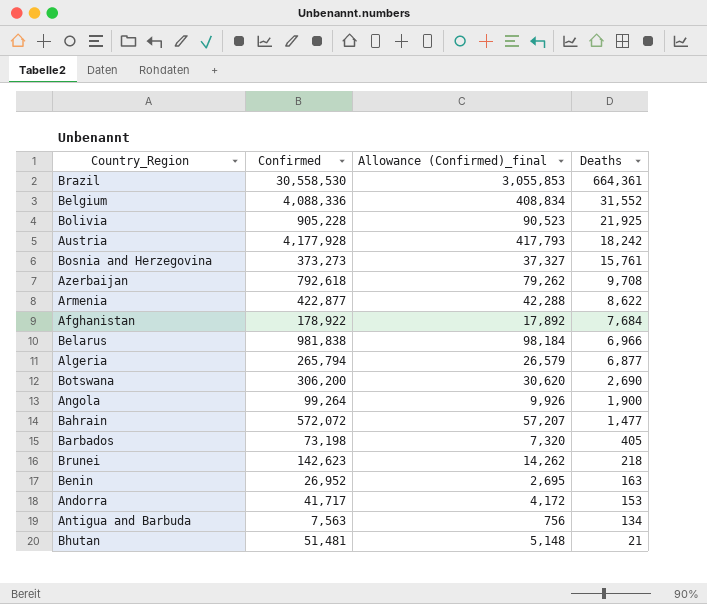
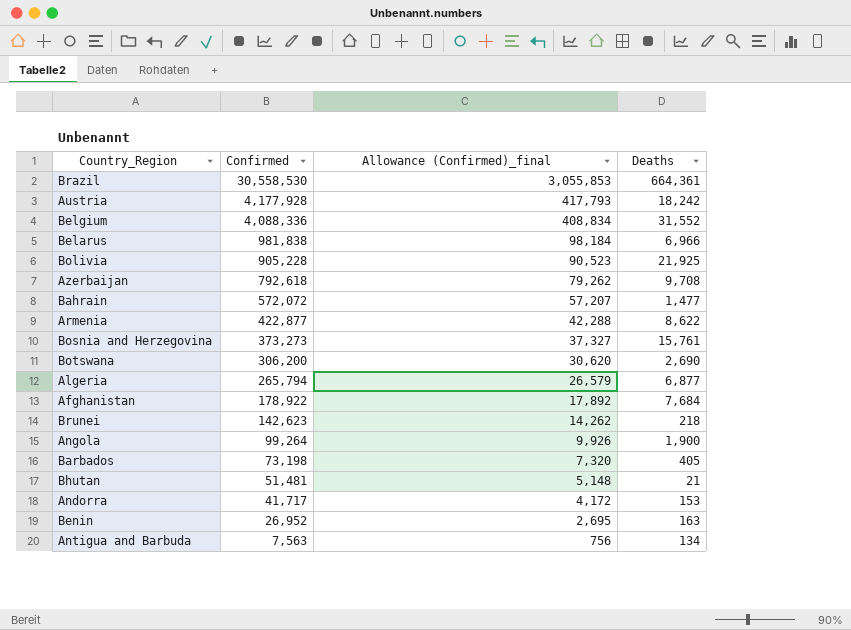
row order: Deaths descending -> Confirmed descending

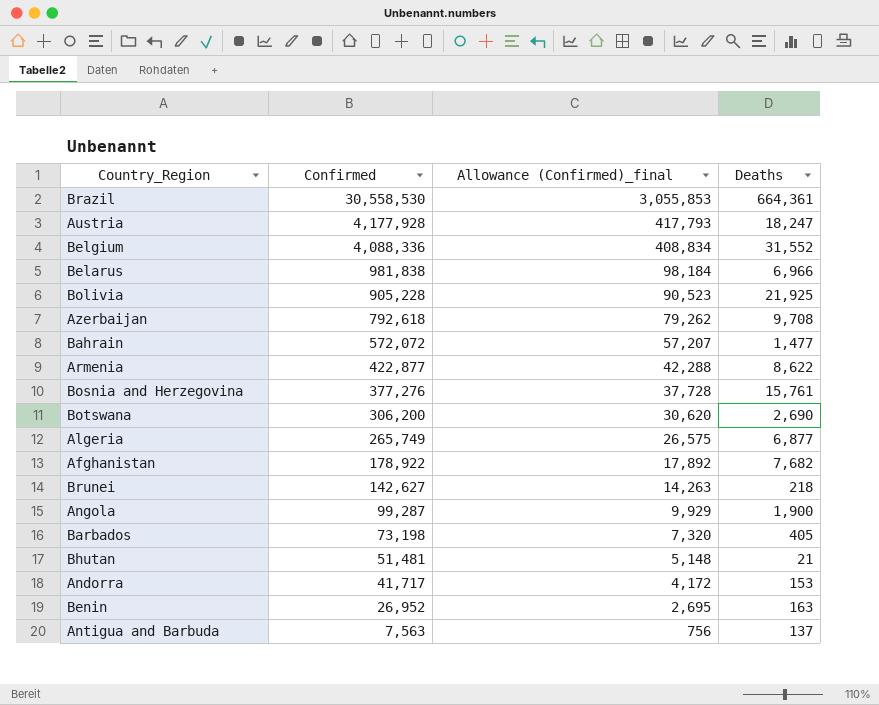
Austria | Deaths: 18,242 -> 18,247
Bosnia and Herzegovina | Confirmed: 373,273 -> 377,276
Bosnia and Herzegovina | Allowance (Confirmed)_final: 37,327 -> 37,728
Algeria | Confirmed: 265,794 -> 265,749
Algeria | Allowance (Confirmed)_final: 26,579 -> 26,575
Afghanistan | Deaths: 7,684 -> 7,682
Brunei | Confirmed: 142,623 -> 142,627
Brunei | Allowance (Confirmed)_final: 14,262 -> 14,263
Angola | Confirmed: 99,264 -> 99,287
Angola | Allowance (Confirmed)_final: 9,926 -> 9,929
Antigua and Barbuda | Deaths: 134 -> 137

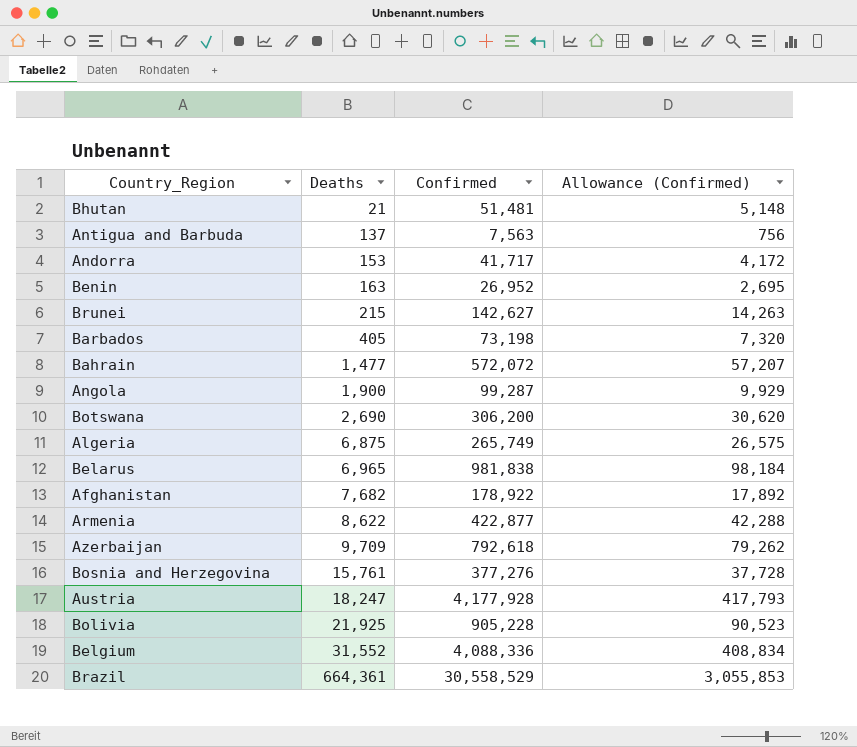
row order: Confirmed descending -> Deaths ascending
column Deaths | position: 4 -> 2
column name: Allowance (Confirmed)_final -> Allowance (Confirmed)
Brunei | Deaths: 218 -> 215
Algeria | Deaths: 6,877 -> 6,875
Belarus | Deaths: 6,966 -> 6,965
Azerbaijan | Deaths: 9,708 -> 9,709
Brazil | Confirmed: 30,558,530 -> 30,558,529

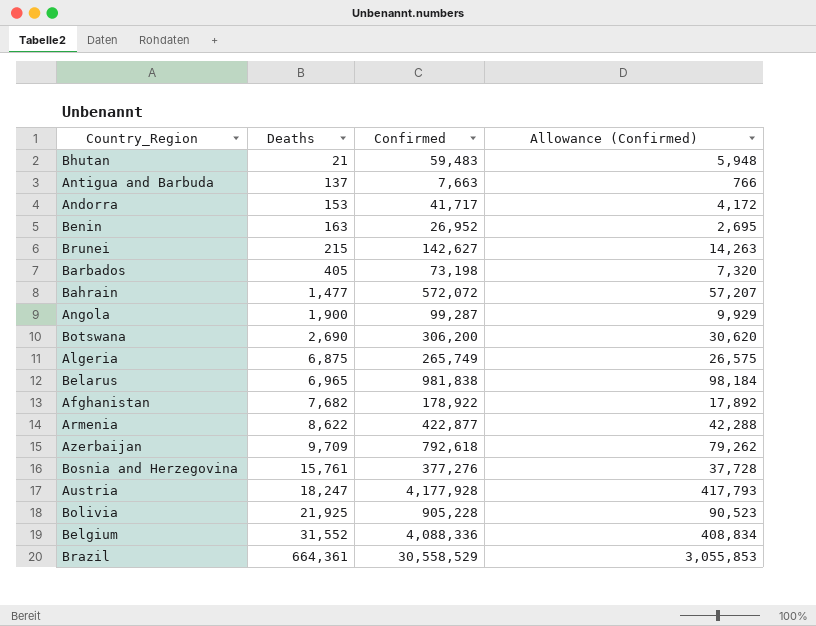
Bhutan | Confirmed: 51,481 -> 59,483
Bhutan | Allowance (Confirmed): 5,148 -> 5,948
Antigua and Barbuda | Confirmed: 7,563 -> 7,663
Antigua and Barbuda | Allowance (Confirmed): 756 -> 766

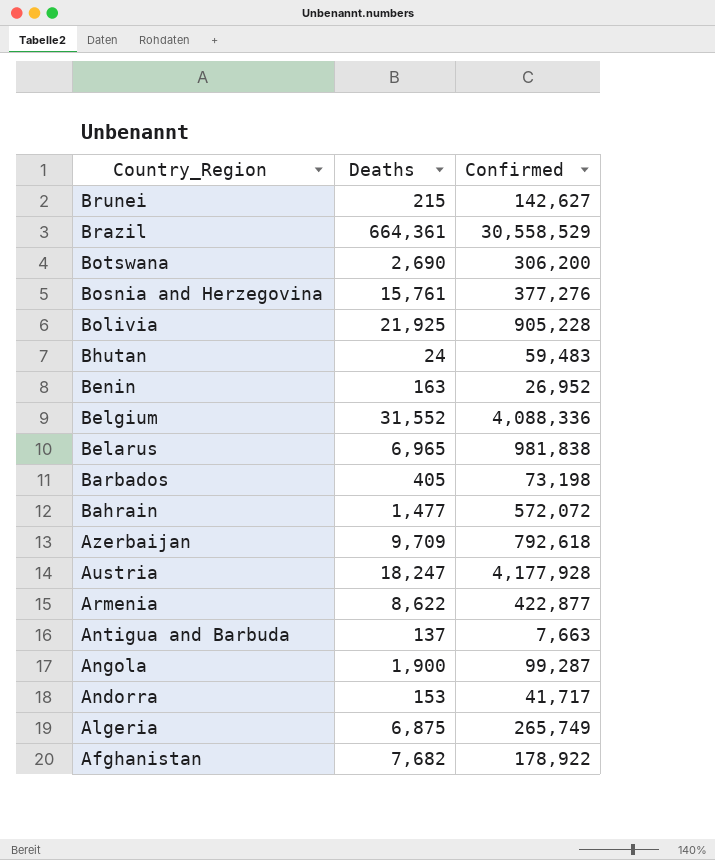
row order: Deaths ascending -> Country_Region descending
column Allowance (Confirmed) | formula: [Confirmed] * 0.1 -> none
Bhutan | Deaths: 21 -> 24

